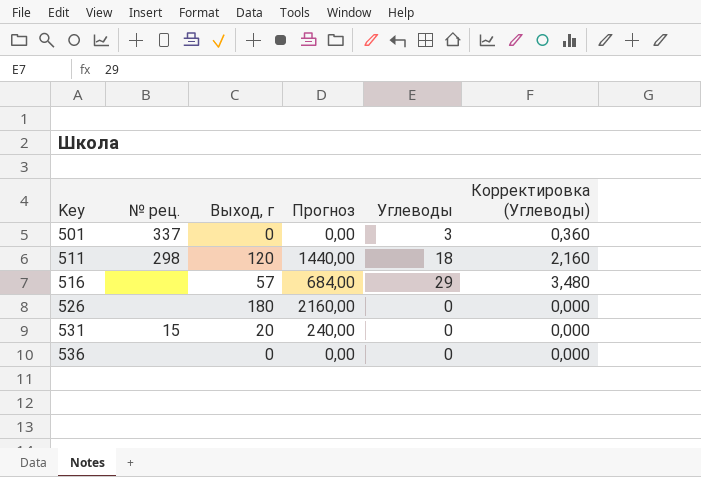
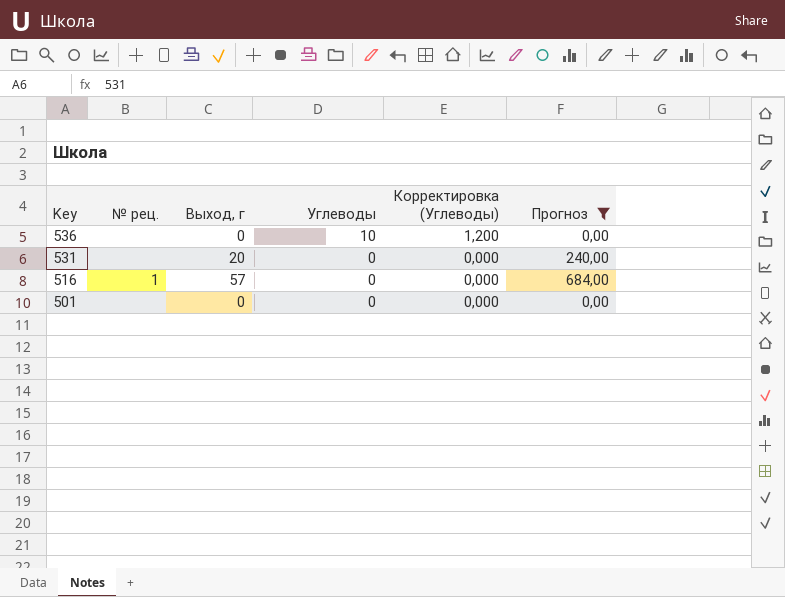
filter: none -> Прогноз <= 684,00
row order: Key ascending -> Key descending
column Прогноз | position: 4 -> 6
536 | Углеводы: 0 -> 10
536 | Корректировка (Углеводы): 0,000 -> 1,200
531 | № рец.: 15 -> none
516 | № рец.: none -> 1
516 | Углеводы: 29 -> 0
516 | Корректировка (Углеводы): 3,480 -> 0,000
501 | № рец.: 337 -> none
501 | Углеводы: 3 -> 0
501 | Корректировка (Углеводы): 0,360 -> 0,000

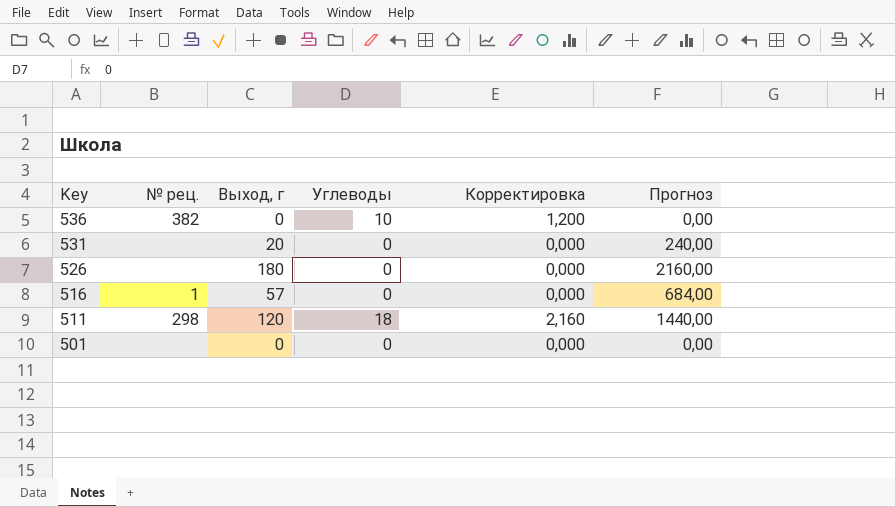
filter: Прогноз <= 684,00 -> none
column name: Корректировка (Углеводы) -> Корректировка
536 | № рец.: none -> 382

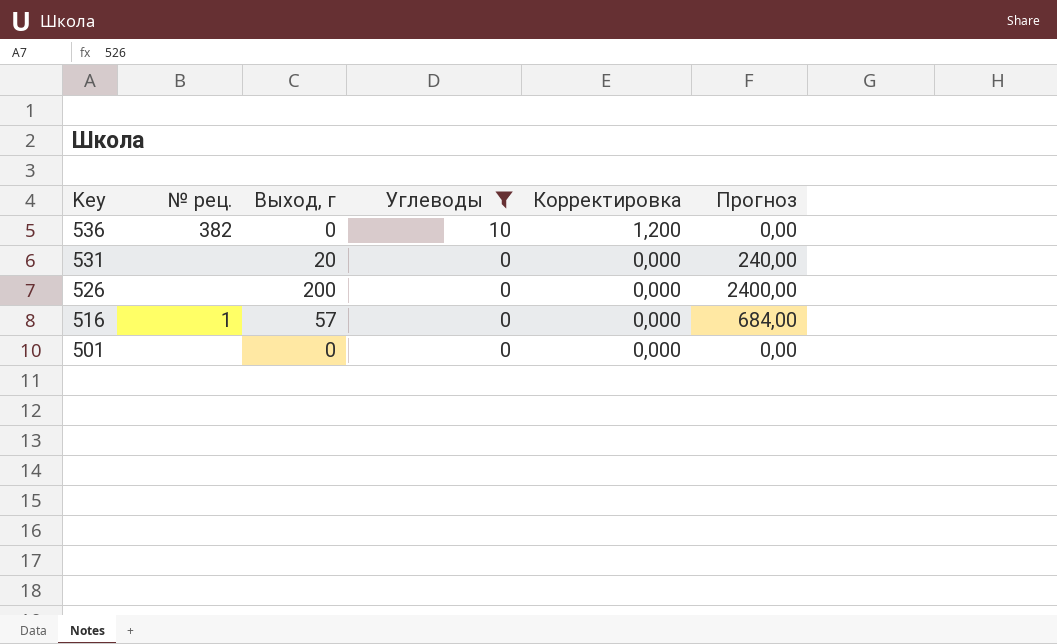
filter: none -> Углеводы != 18
526 | Выход, г: 180 -> 200
526 | Прогноз: 2160,00 -> 2400,00

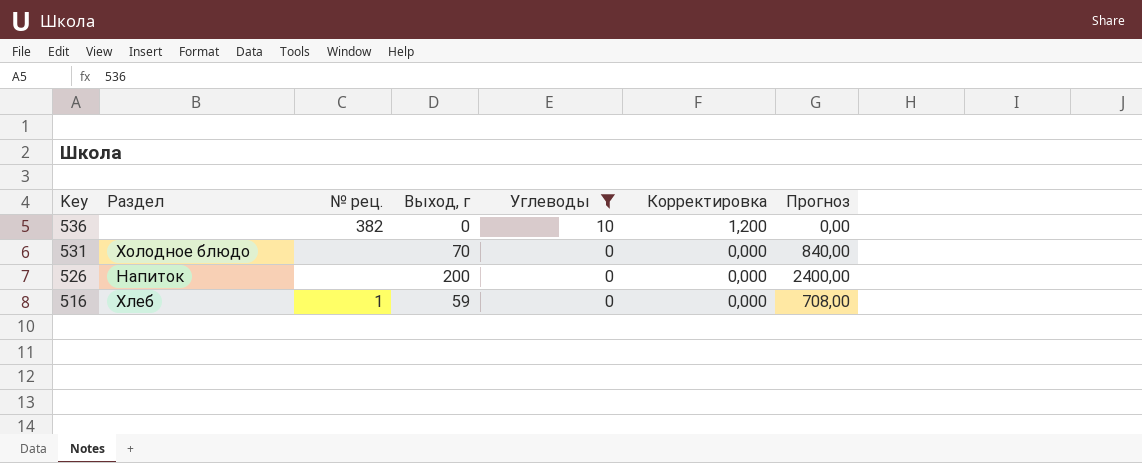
column Раздел | position: none -> 2
row 501: none | 0 | 0 | 0,000 | 0,00 -> none
531 | Выход, г: 20 -> 70
531 | Прогноз: 240,00 -> 840,00
516 | Выход, г: 57 -> 59
516 | Прогноз: 684,00 -> 708,00

